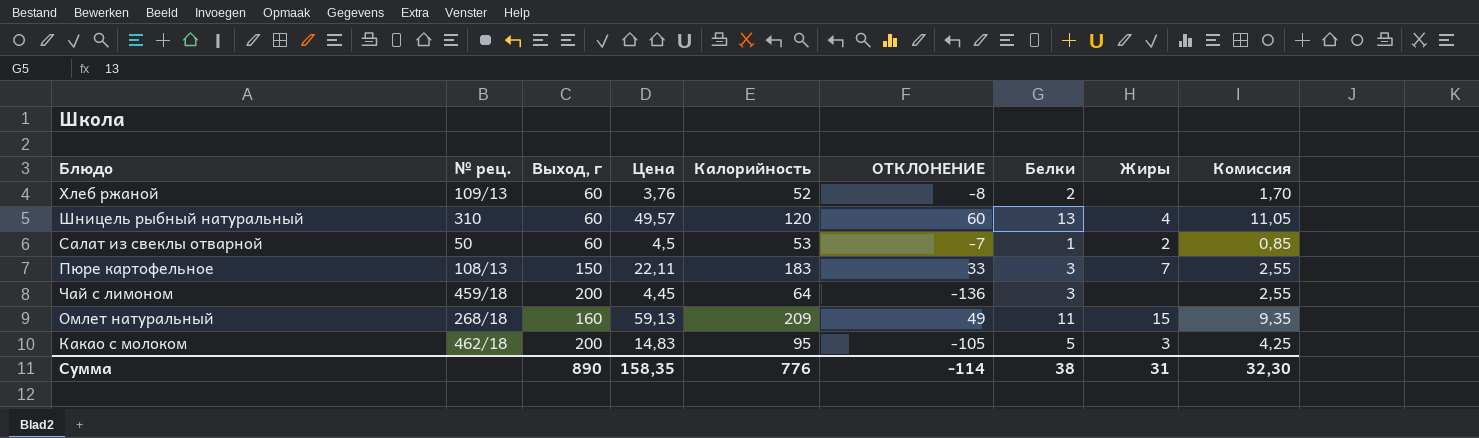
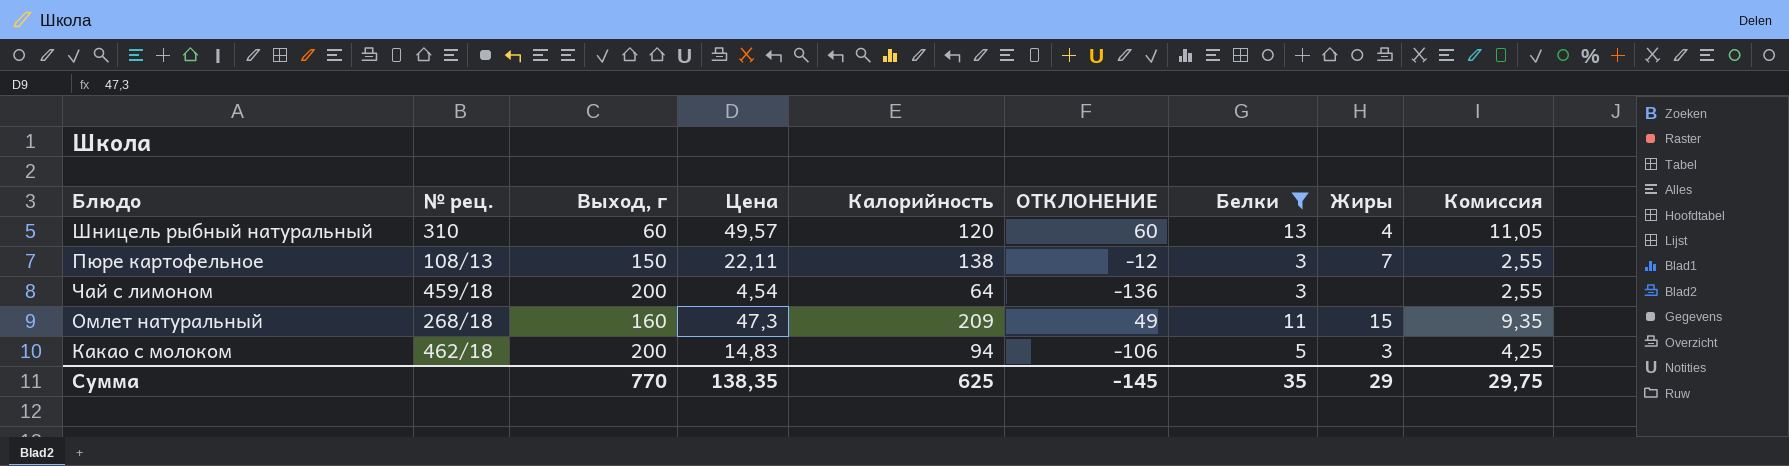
filter: none -> Белки >= 3
Пюре картофельное | Калорийность: 183 -> 138
Пюре картофельное | ОТКЛОНЕНИЕ: 33 -> -12
Чай с лимоном | Цена: 4,45 -> 4,54
Омлет натуральный | Цена: 59,13 -> 47,3
Какао с молоком | Калорийность: 95 -> 94
Какао с молоком | ОТКЛОНЕНИЕ: -105 -> -106
Сумма | Выход, г: 890 -> 770
Сумма | Цена: 158,35 -> 138,35
Сумма | Калорийность: 776 -> 625
Сумма | ОТКЛОНЕНИЕ: -114 -> -145
Сумма | Белки: 38 -> 35
Сумма | Жиры: 31 -> 29
Сумма | Комиссия: 32,30 -> 29,75

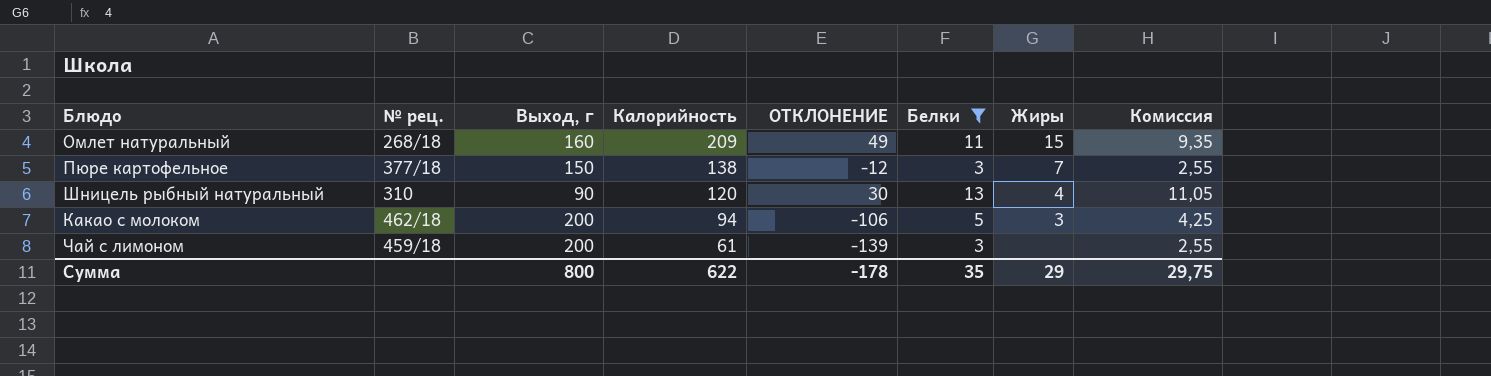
row order: none -> Калорийность descending
column Цена | position: 4 -> none
Пюре картофельное | № рец.: 108/13 -> 377/18
Шницель рыбный натуральный | Выход, г: 60 -> 90
Шницель рыбный натуральный | ОТКЛОНЕНИЕ: 60 -> 30
Чай с лимоном | Калорийность: 64 -> 61
Чай с лимоном | ОТКЛОНЕНИЕ: -136 -> -139
Сумма | Выход, г: 770 -> 800
Сумма | Калорийность: 625 -> 622
Сумма | ОТКЛОНЕНИЕ: -145 -> -178

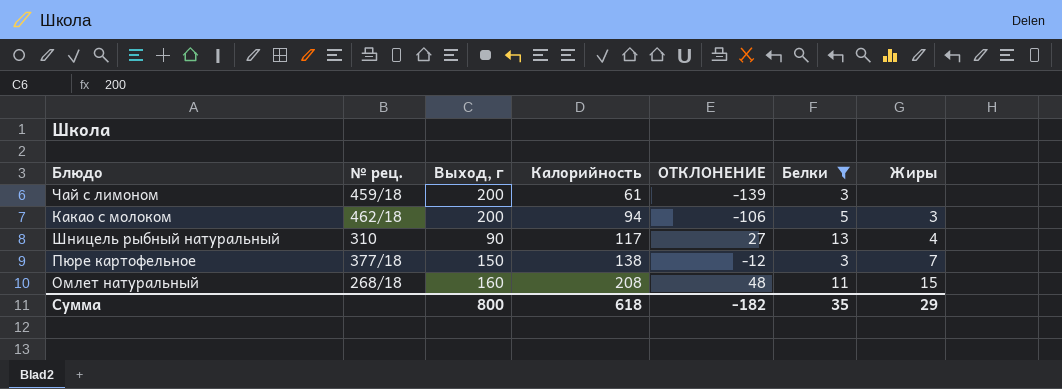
row order: Калорийность descending -> Калорийность ascending
column Комиссия | formula: [Белки] * 0,85 -> none
Шницель рыбный натуральный | Калорийность: 120 -> 117
Шницель рыбный натуральный | ОТКЛОНЕНИЕ: 30 -> 27
Омлет натуральный | Калорийность: 209 -> 208
Омлет натуральный | ОТКЛОНЕНИЕ: 49 -> 48
Сумма | Калорийность: 622 -> 618
Сумма | ОТКЛОНЕНИЕ: -178 -> -182

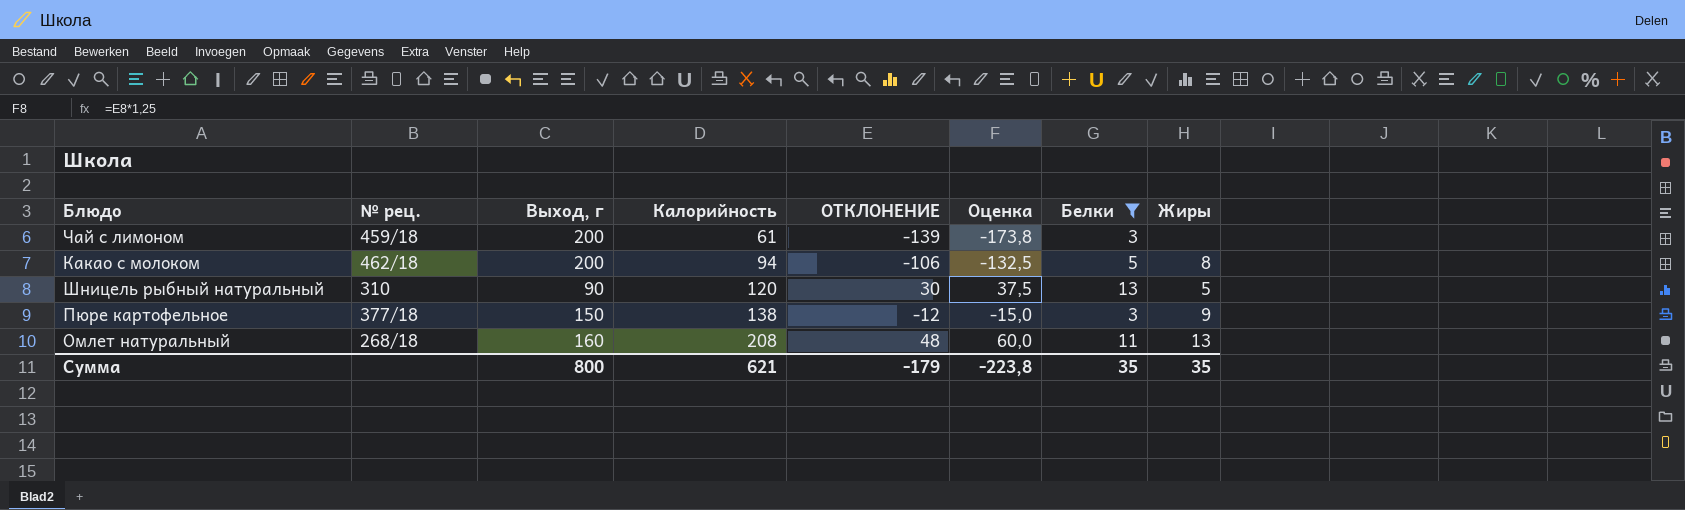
column Оценка | formula: none -> [ОТКЛОНЕНИЕ] * 1,25
Какао с молоком | Жиры: 3 -> 8
Шницель рыбный натуральный | Калорийность: 117 -> 120
Шницель рыбный натуральный | ОТКЛОНЕНИЕ: 27 -> 30
Шницель рыбный натуральный | Жиры: 4 -> 5
Пюре картофельное | Жиры: 7 -> 9
Омлет натуральный | Жиры: 15 -> 13
Сумма | Калорийность: 618 -> 621
Сумма | ОТКЛОНЕНИЕ: -182 -> -179
Сумма | Жиры: 29 -> 35

